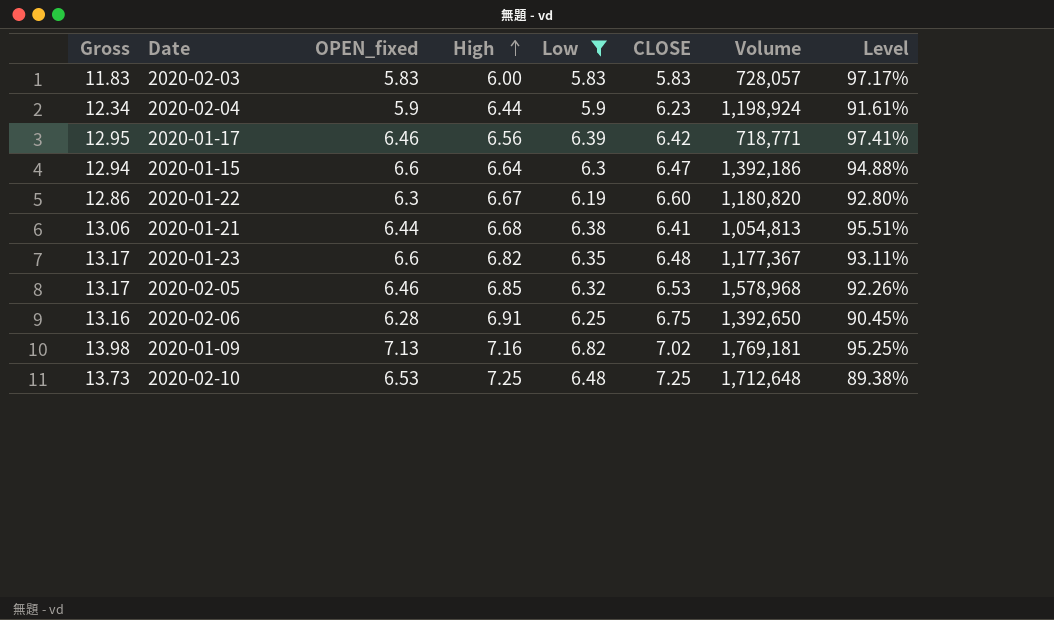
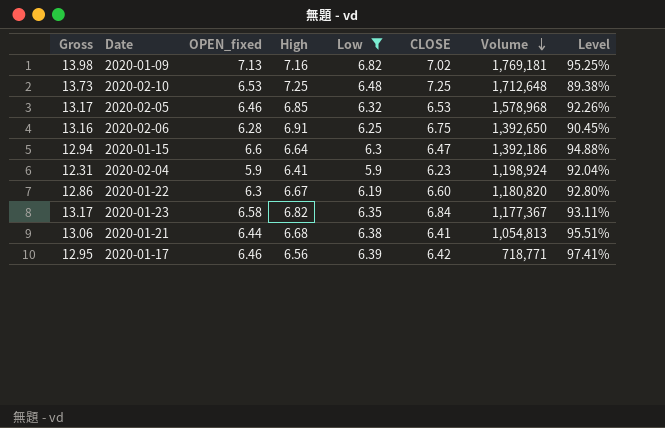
row order: High ascending -> Volume descending
row 2020-02-03: 11.83 | 5.83 | 6.00 | 5.83 | 5.83 | 728,057 | 97.17% -> none
2020-02-04 | Gross: 12.34 -> 12.31
2020-02-04 | High: 6.44 -> 6.41
2020-02-04 | Level: 91.61% -> 92.04%
2020-01-23 | OPEN_fixed: 6.6 -> 6.58
2020-01-23 | CLOSE: 6.48 -> 6.84

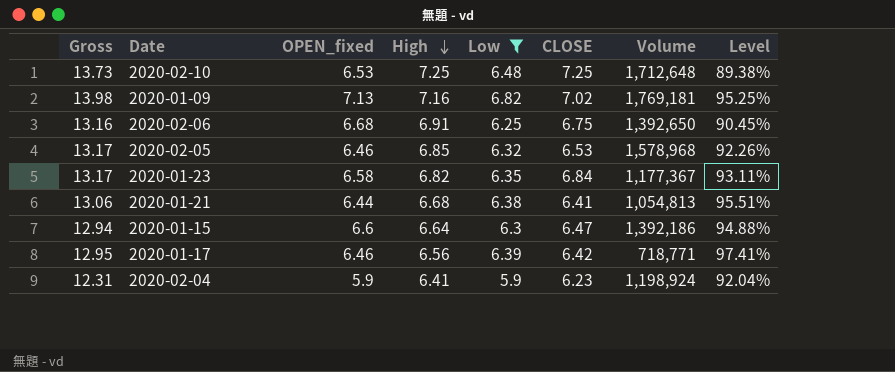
row order: Volume descending -> High descending
row 2020-01-22: 12.86 | 6.3 | 6.67 | 6.19 | 6.60 | 1,180,820 | 92.80% -> none
2020-02-06 | OPEN_fixed: 6.28 -> 6.68

